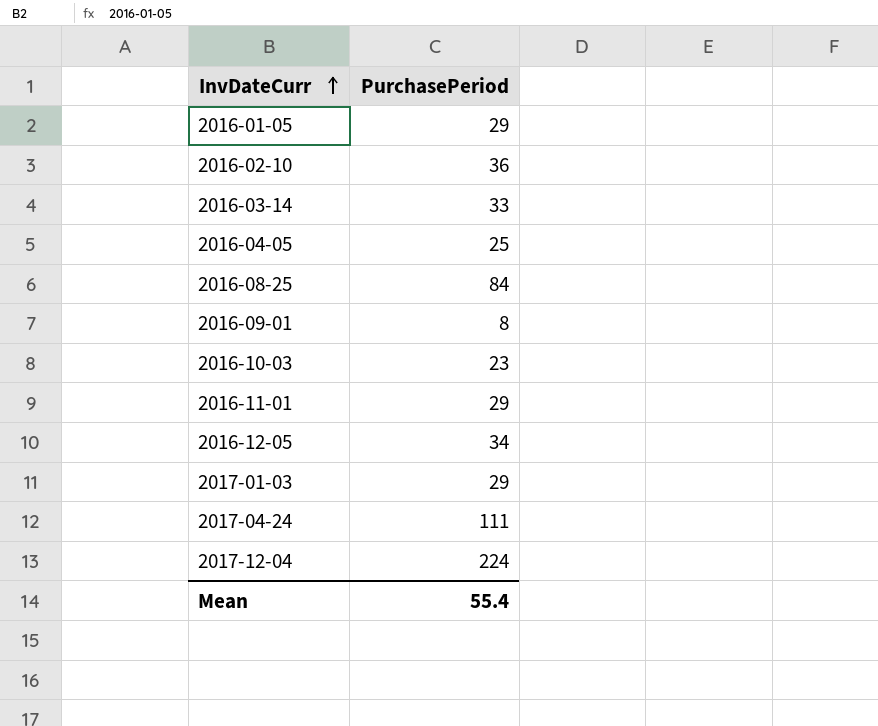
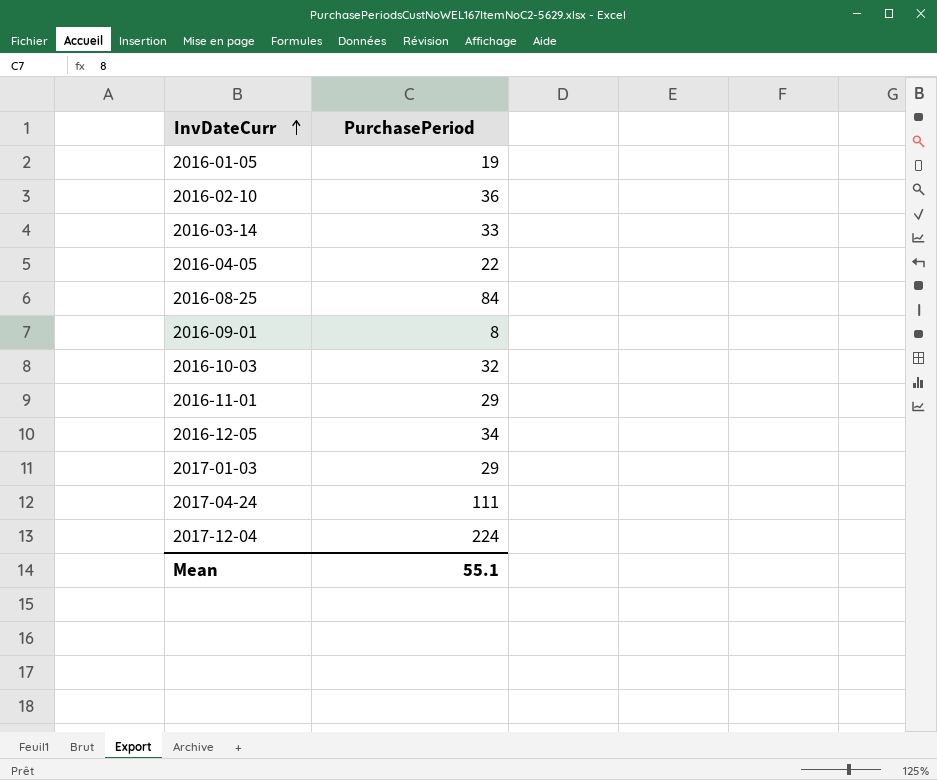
2016-01-05 | PurchasePeriod: 29 -> 19
2016-04-05 | PurchasePeriod: 25 -> 22
2016-10-03 | PurchasePeriod: 23 -> 32
Mean | PurchasePeriod: 55.4 -> 55.1

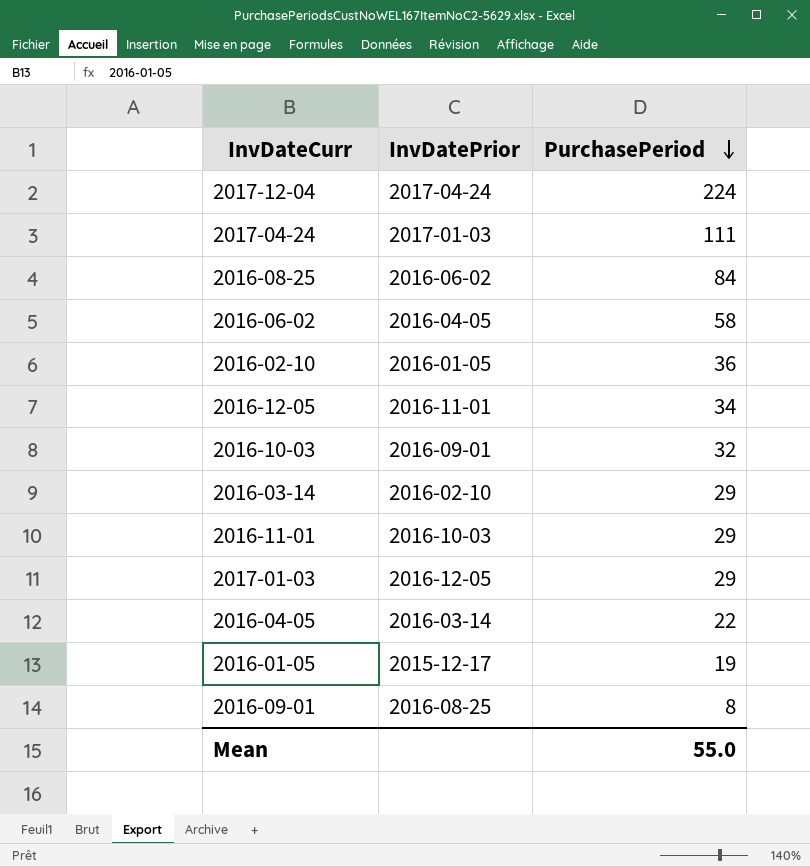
row order: InvDateCurr ascending -> PurchasePeriod descending
column InvDatePrior | position: none -> 2
row 2016-06-02: none -> 2016-04-05 | 58
2016-03-14 | PurchasePeriod: 33 -> 29
Mean | PurchasePeriod: 55.1 -> 55.0

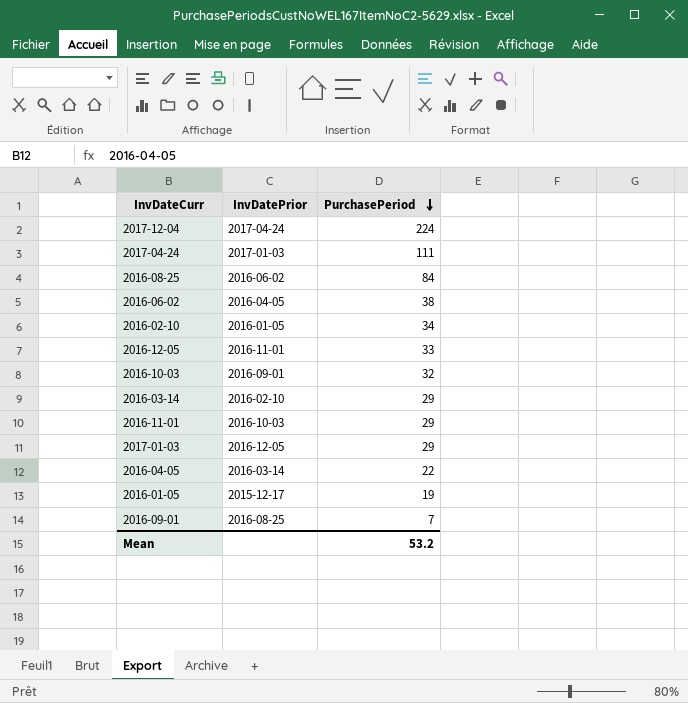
2016-06-02 | PurchasePeriod: 58 -> 38
2016-02-10 | PurchasePeriod: 36 -> 34
2016-12-05 | PurchasePeriod: 34 -> 33
2016-09-01 | PurchasePeriod: 8 -> 7
Mean | PurchasePeriod: 55.0 -> 53.2

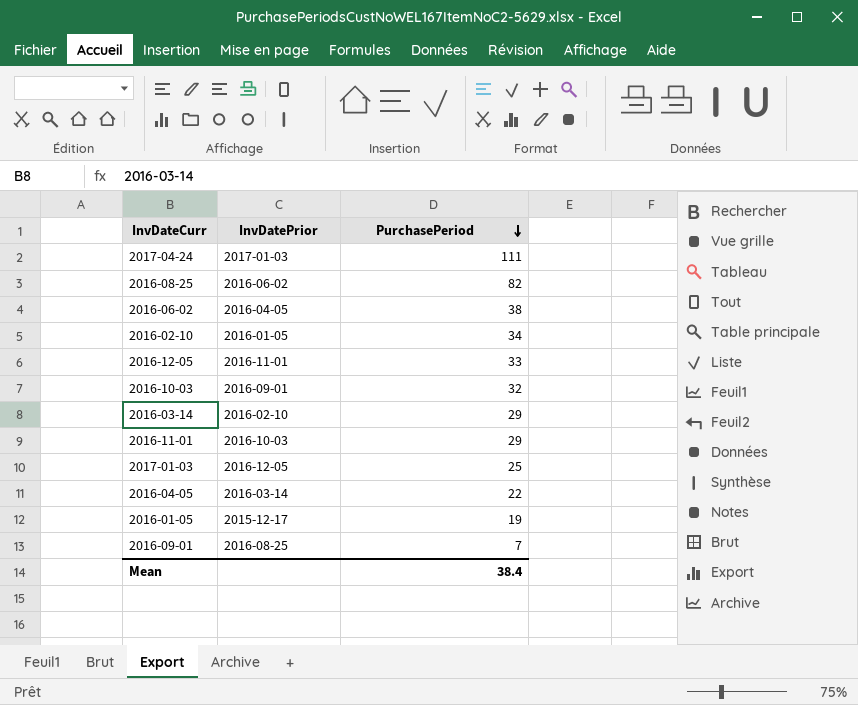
row 2017-12-04: 2017-04-24 | 224 -> none
2016-08-25 | PurchasePeriod: 84 -> 82
2017-01-03 | PurchasePeriod: 29 -> 25
Mean | PurchasePeriod: 53.2 -> 38.4

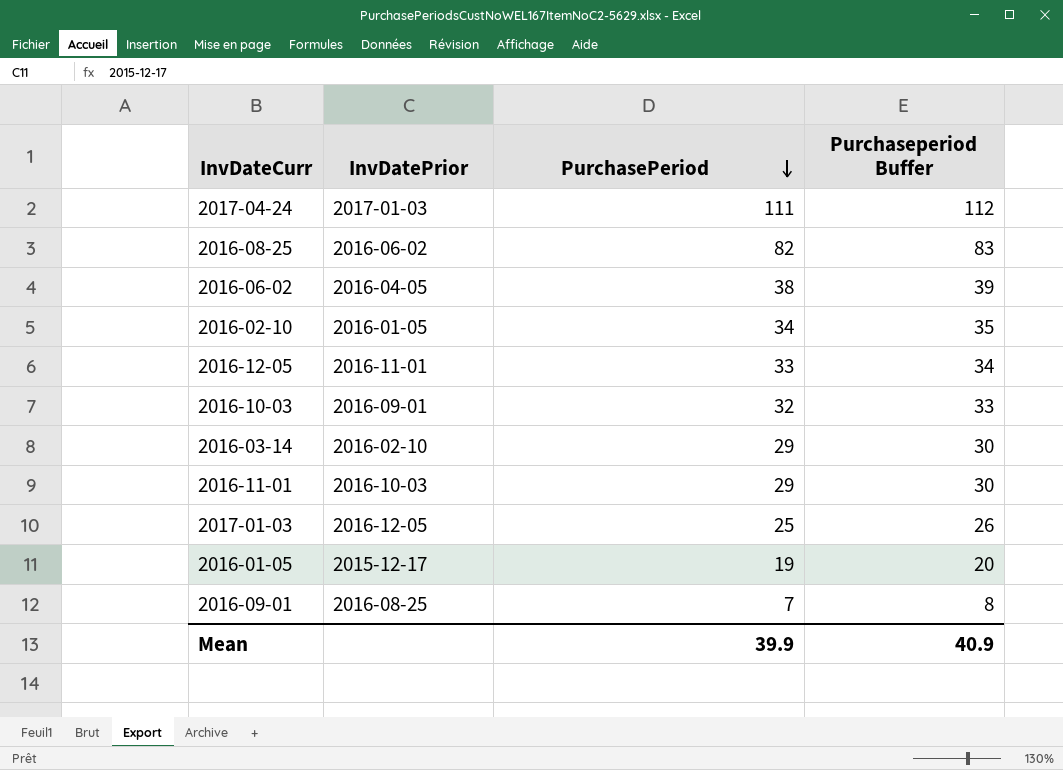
column Purchaseperiod Buffer | formula: none -> [PurchasePeriod] + 1
row 2016-04-05: 2016-03-14 | 22 -> none
Mean | PurchasePeriod: 38.4 -> 39.9

